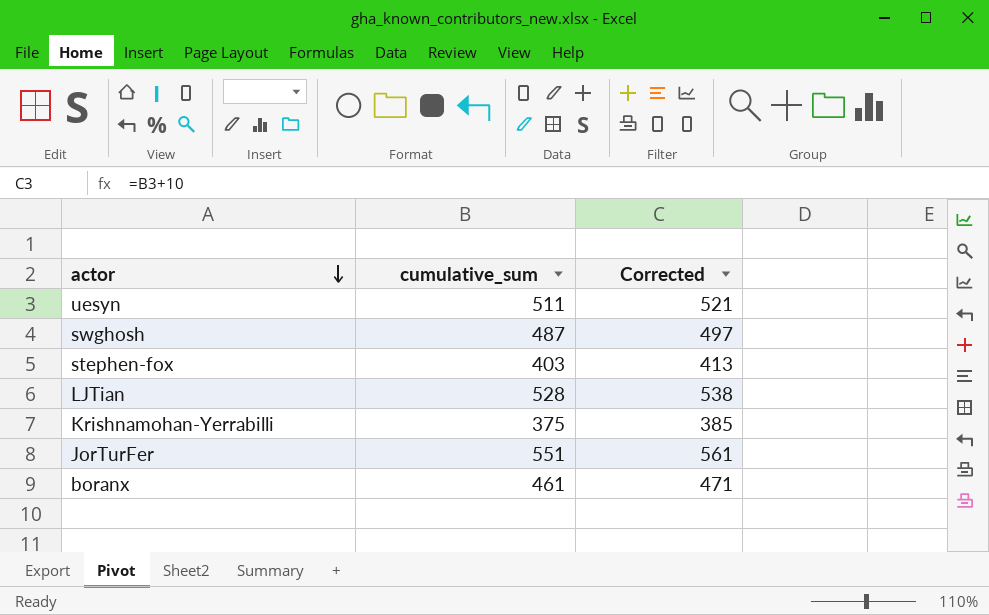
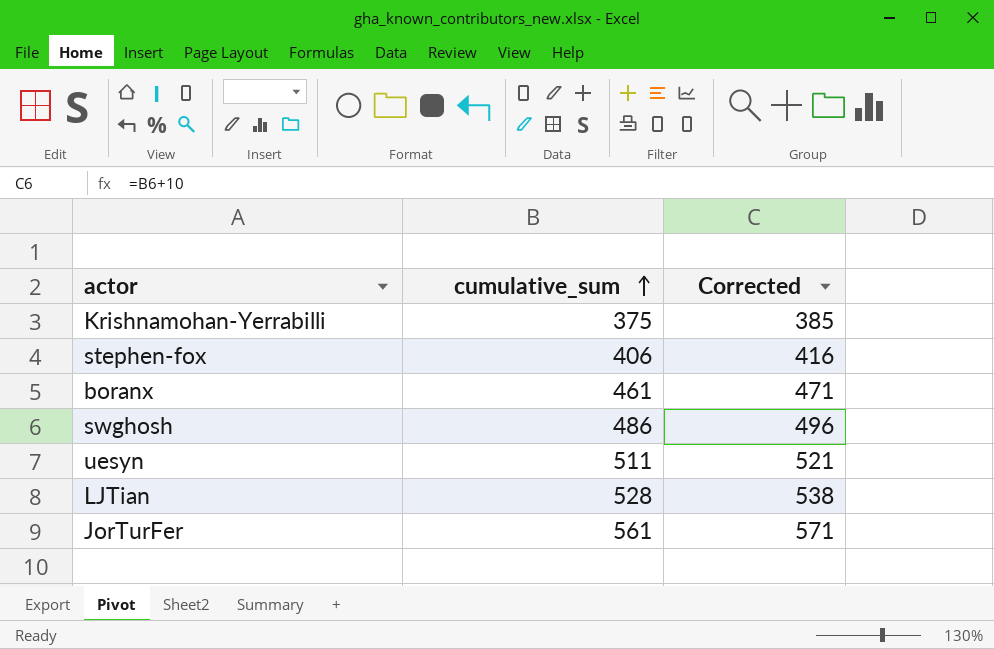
row order: actor descending -> cumulative_sum ascending
stephen-fox | cumulative_sum: 403 -> 406
stephen-fox | Corrected: 413 -> 416
swghosh | cumulative_sum: 487 -> 486
swghosh | Corrected: 497 -> 496
JorTurFer | cumulative_sum: 551 -> 561
JorTurFer | Corrected: 561 -> 571

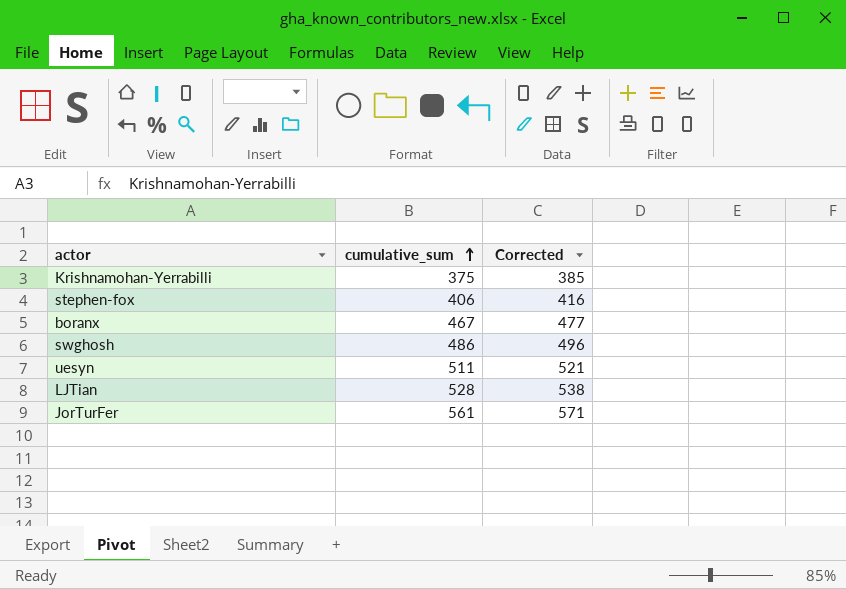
boranx | cumulative_sum: 461 -> 467
boranx | Corrected: 471 -> 477

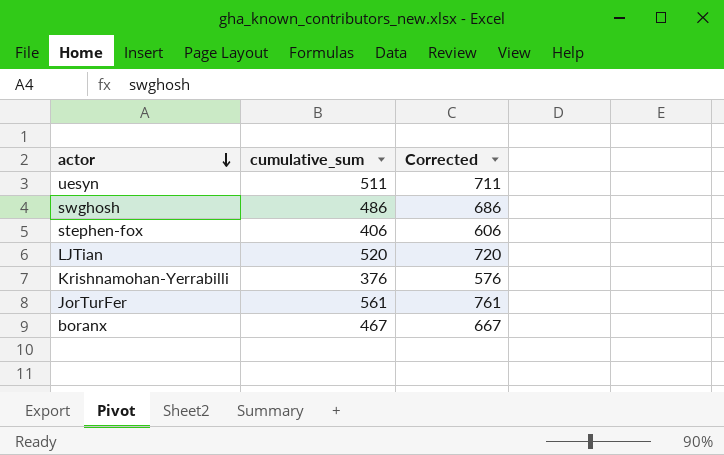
row order: cumulative_sum ascending -> actor descending
column Corrected | formula: [cumulative_sum] + 10 -> [cumulative_sum] + 200
LJTian | cumulative_sum: 528 -> 520
Krishnamohan-Yerrabilli | cumulative_sum: 375 -> 376

